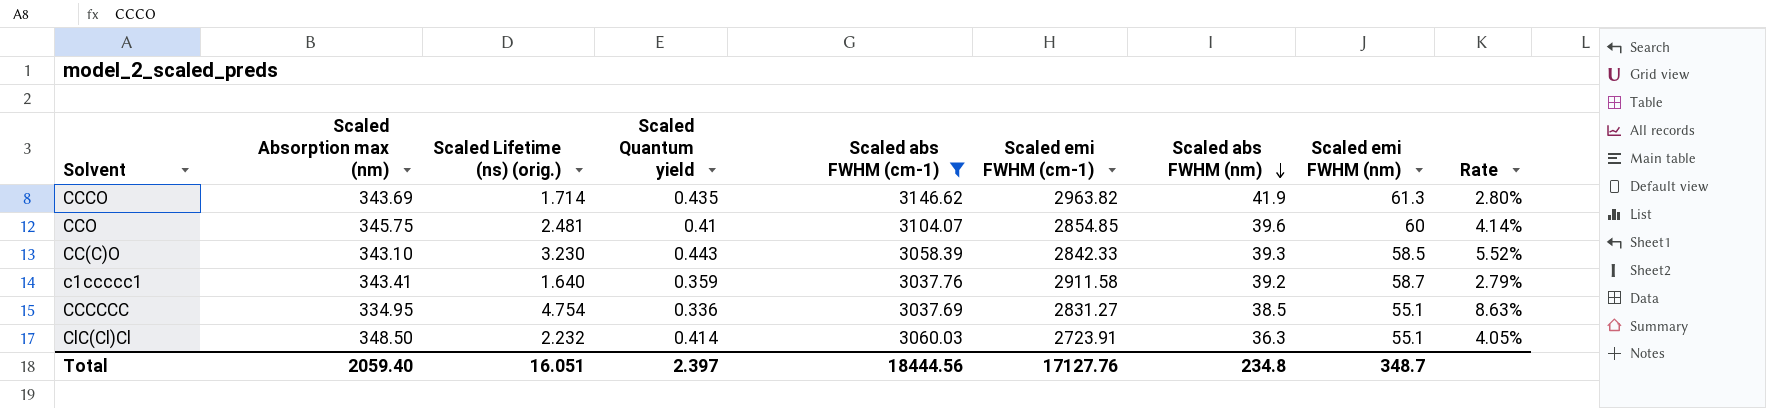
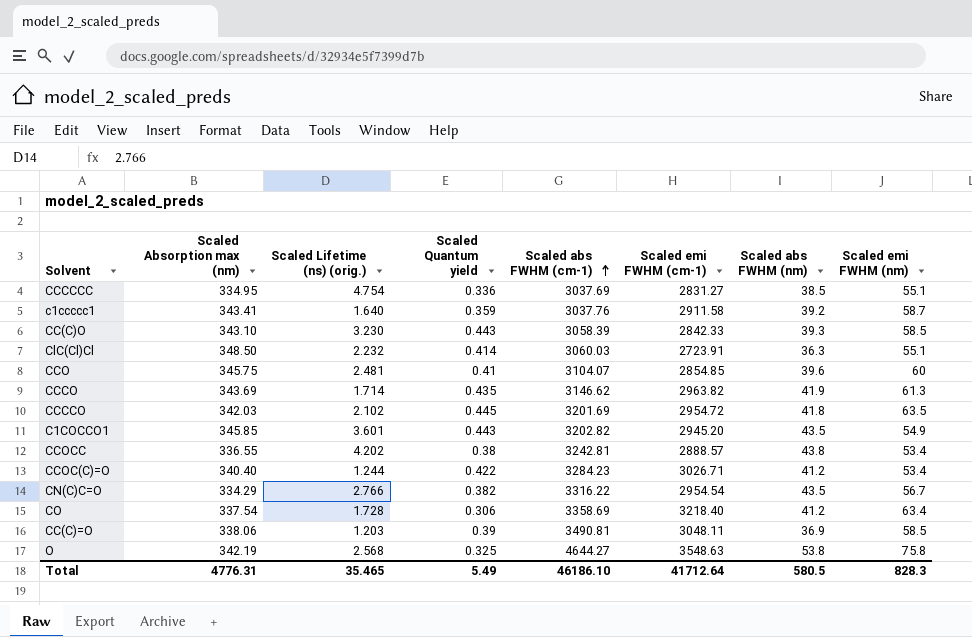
filter: Scaled abs FWHM (cm-1) <= 3146.62 -> none
row order: Scaled abs FWHM (nm) descending -> Scaled abs FWHM (cm-1) ascending
column Rate | formula: [Scaled Lifetime (ns) (orig.)] / [Scaled emi FWHM (nm)] -> none
Total | Scaled Absorption max (nm): 2059.40 -> 4776.31
Total | Scaled Lifetime (ns) (orig.): 16.051 -> 35.465
Total | Scaled Quantum yield: 2.397 -> 5.49
Total | Scaled abs FWHM (cm-1): 18444.56 -> 46186.10
Total | Scaled emi FWHM (cm-1): 17127.76 -> 41712.64
Total | Scaled abs FWHM (nm): 234.8 -> 580.5
Total | Scaled emi FWHM (nm): 348.7 -> 828.3

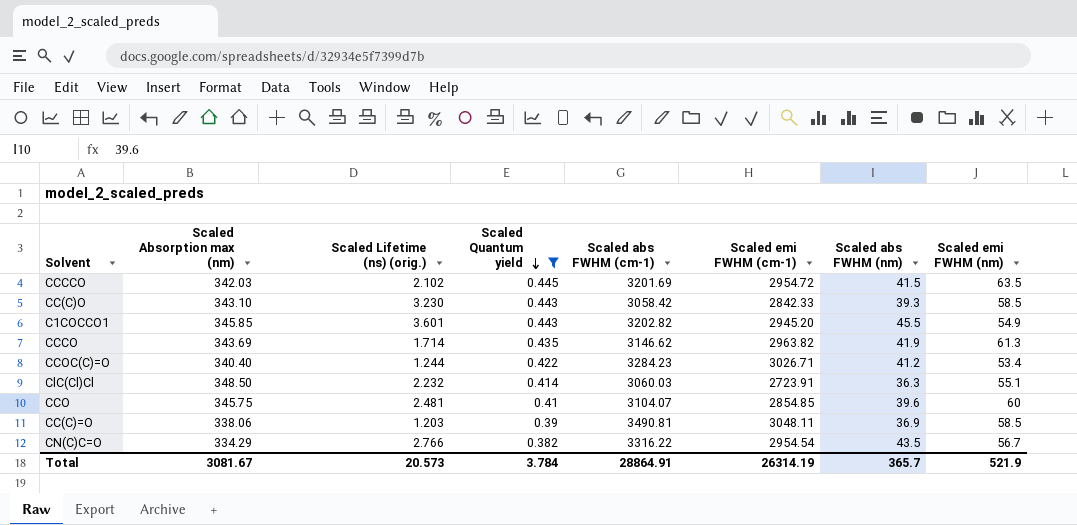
filter: none -> Scaled Quantum yield >= 0.382
row order: Scaled abs FWHM (cm-1) ascending -> Scaled Quantum yield descending
CCCCO | Scaled abs FWHM (nm): 41.8 -> 41.5
CC(C)O | Scaled abs FWHM (cm-1): 3058.39 -> 3058.42
C1COCCO1 | Scaled abs FWHM (nm): 43.5 -> 45.5
Total | Scaled Absorption max (nm): 4776.31 -> 3081.67
Total | Scaled Lifetime (ns) (orig.): 35.465 -> 20.573
Total | Scaled Quantum yield: 5.49 -> 3.784
Total | Scaled abs FWHM (cm-1): 46186.10 -> 28864.91
Total | Scaled emi FWHM (cm-1): 41712.64 -> 26314.19
Total | Scaled abs FWHM (nm): 580.5 -> 365.7
Total | Scaled emi FWHM (nm): 828.3 -> 521.9

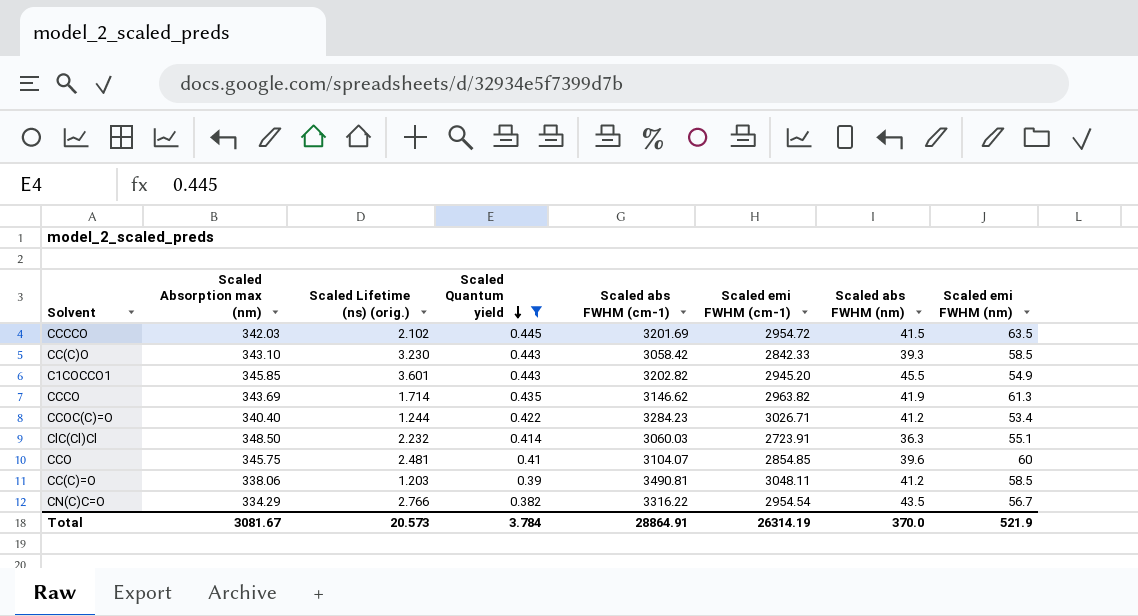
CC(C)=O | Scaled abs FWHM (nm): 36.9 -> 41.2
Total | Scaled abs FWHM (nm): 365.7 -> 370.0

